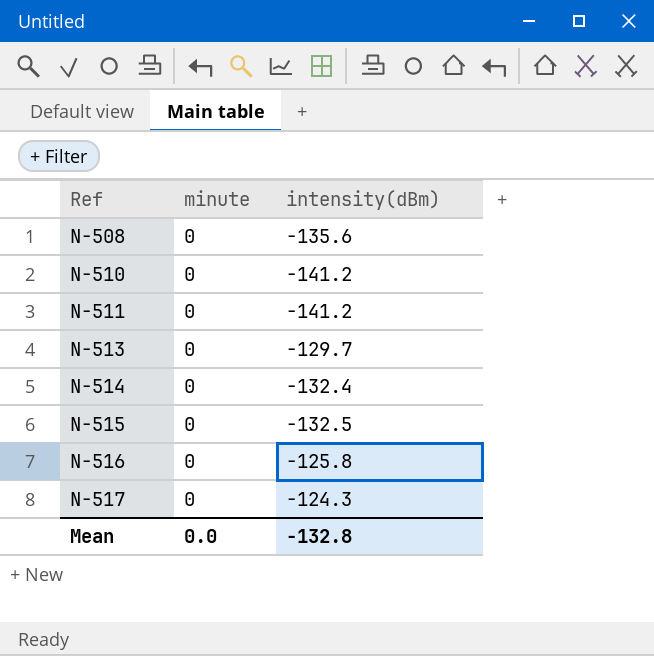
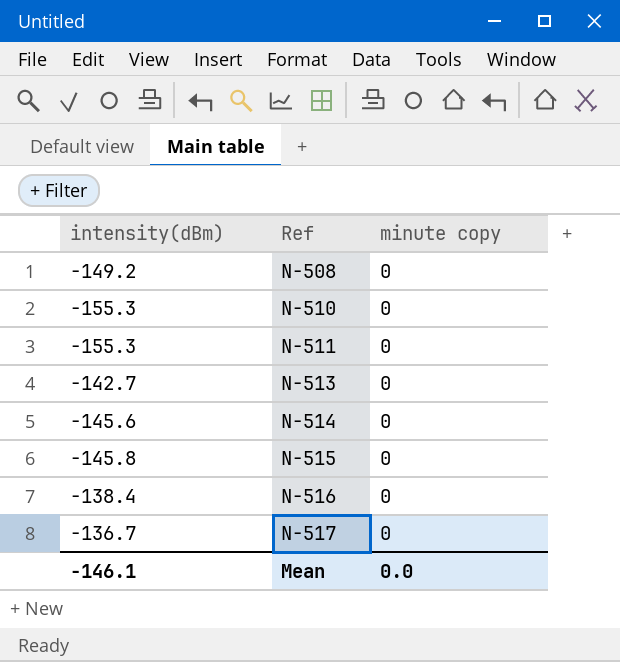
column intensity(dBm) | position: 3 -> 1
column name: minute -> minute copy
N-508 | intensity(dBm): -135.6 -> -149.2
N-510 | intensity(dBm): -141.2 -> -155.3
N-511 | intensity(dBm): -141.2 -> -155.3
N-513 | intensity(dBm): -129.7 -> -142.7
N-514 | intensity(dBm): -132.4 -> -145.6
N-515 | intensity(dBm): -132.5 -> -145.8
N-516 | intensity(dBm): -125.8 -> -138.4
N-517 | intensity(dBm): -124.3 -> -136.7
Mean | intensity(dBm): -132.8 -> -146.1

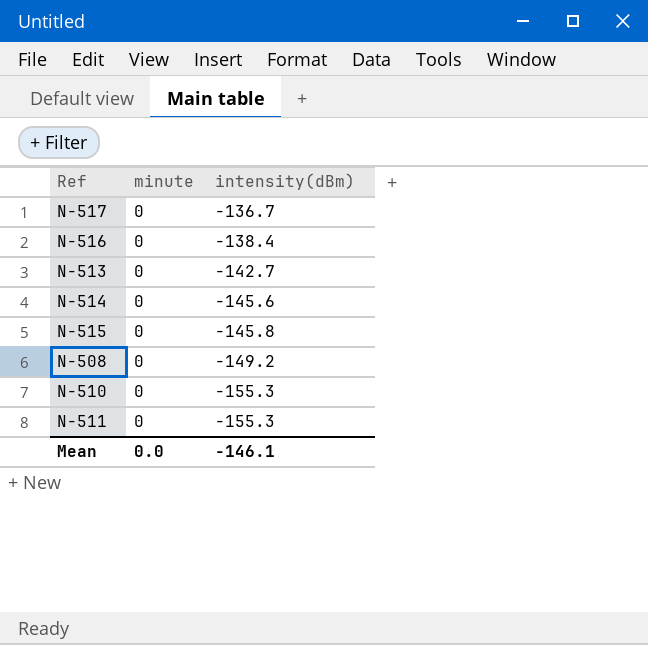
row order: Ref ascending -> intensity(dBm) descending
column name: minute copy -> minute
column intensity(dBm) | position: 1 -> 3

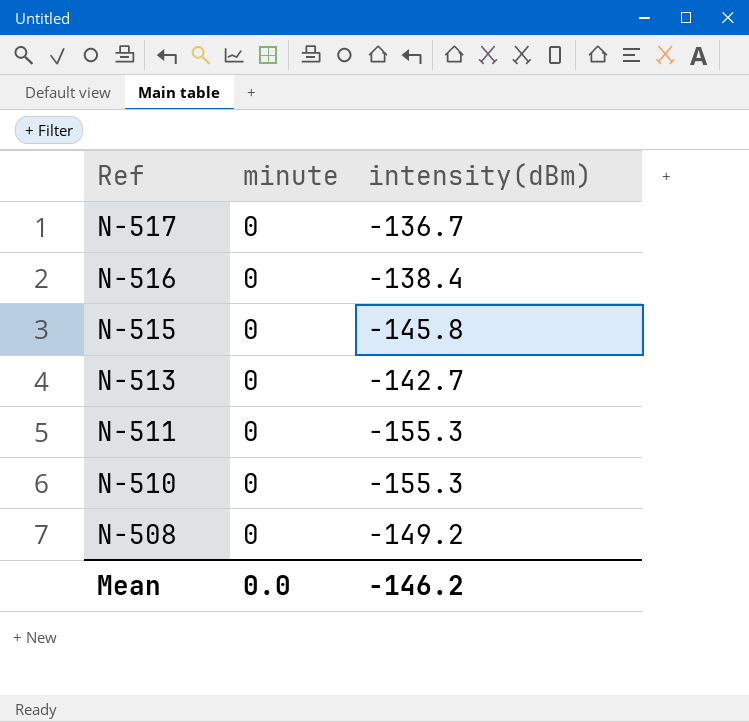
row order: intensity(dBm) descending -> Ref descending
row N-514: 0 | -145.6 -> none
Mean | intensity(dBm): -146.1 -> -146.2

